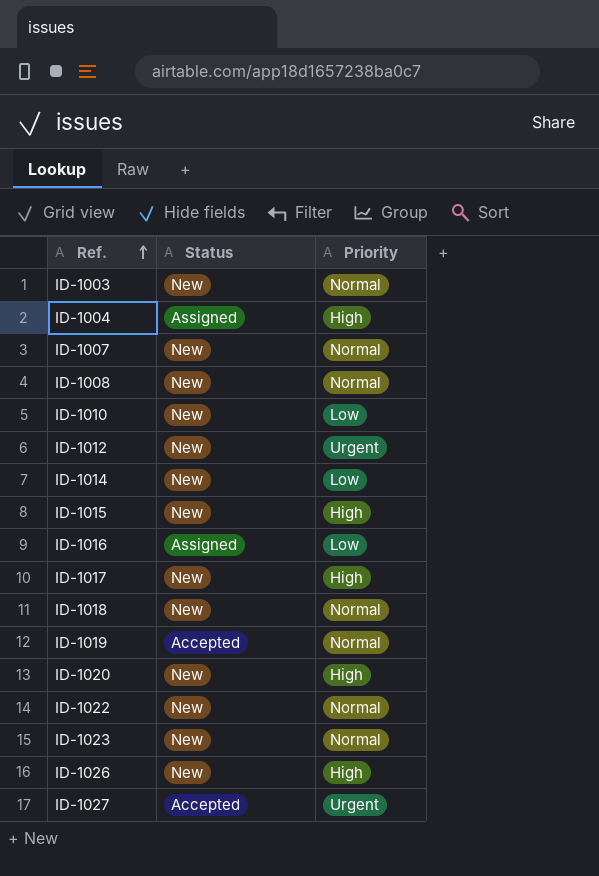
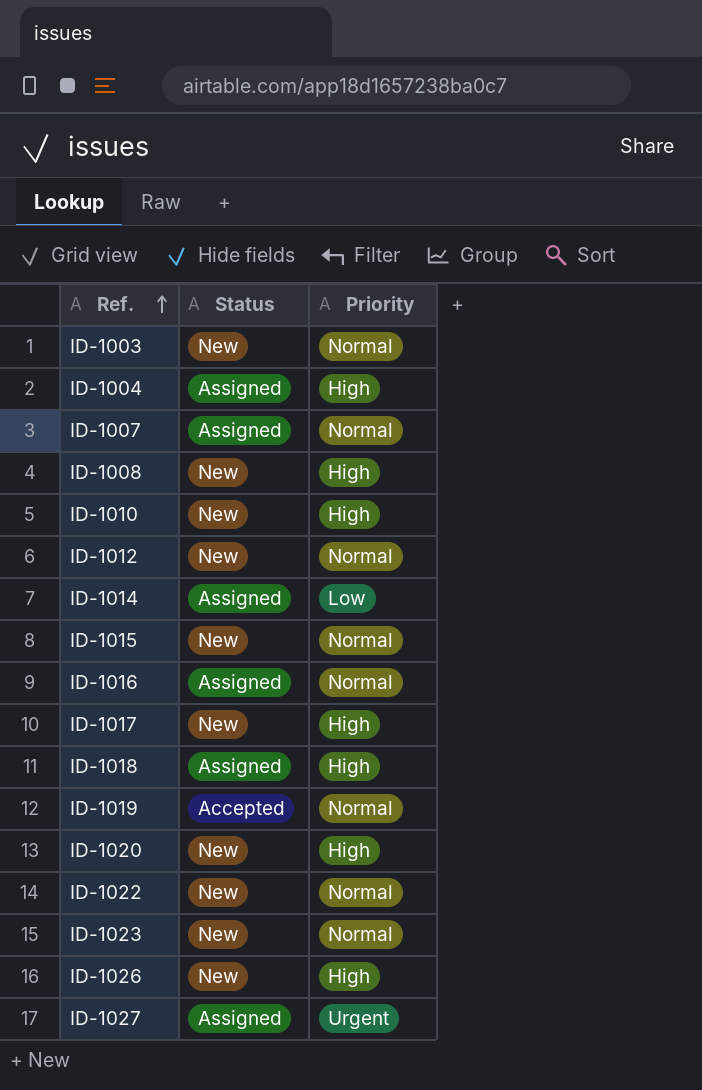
ID-1007 | Status: New -> Assigned
ID-1008 | Priority: Normal -> High
ID-1010 | Priority: Low -> High
ID-1012 | Priority: Urgent -> Normal
ID-1014 | Status: New -> Assigned
ID-1015 | Priority: High -> Normal
ID-1016 | Priority: Low -> Normal
ID-1018 | Status: New -> Assigned
ID-1018 | Priority: Normal -> High
ID-1027 | Status: Accepted -> Assigned

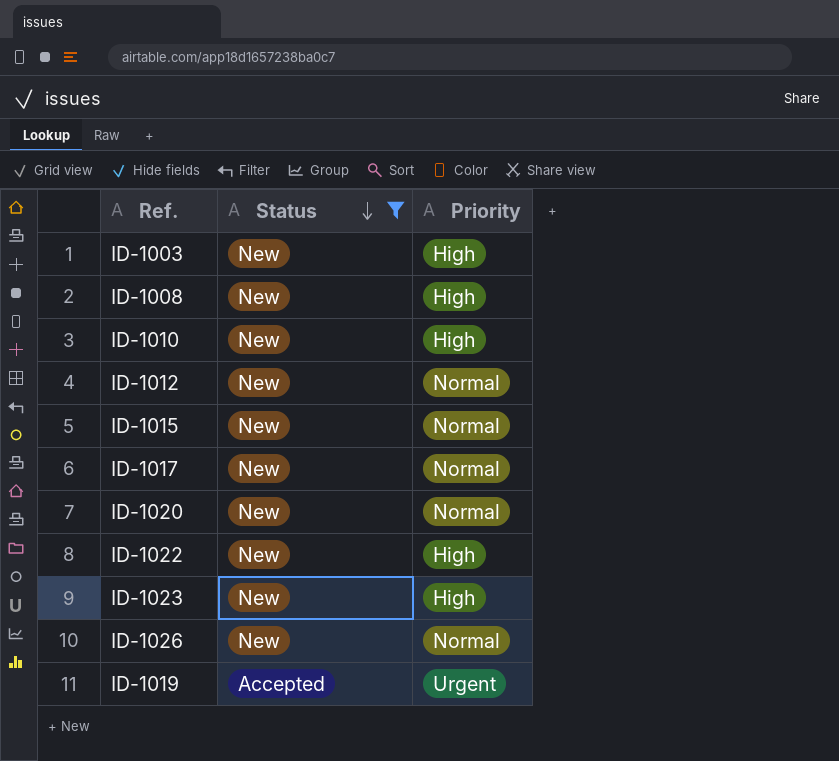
filter: none -> Status != Assigned
row order: Ref. ascending -> Status descending
ID-1003 | Priority: Normal -> High
ID-1017 | Priority: High -> Normal
ID-1020 | Priority: High -> Normal
ID-1022 | Priority: Normal -> High
ID-1023 | Priority: Normal -> High
ID-1026 | Priority: High -> Normal
ID-1019 | Priority: Normal -> Urgent

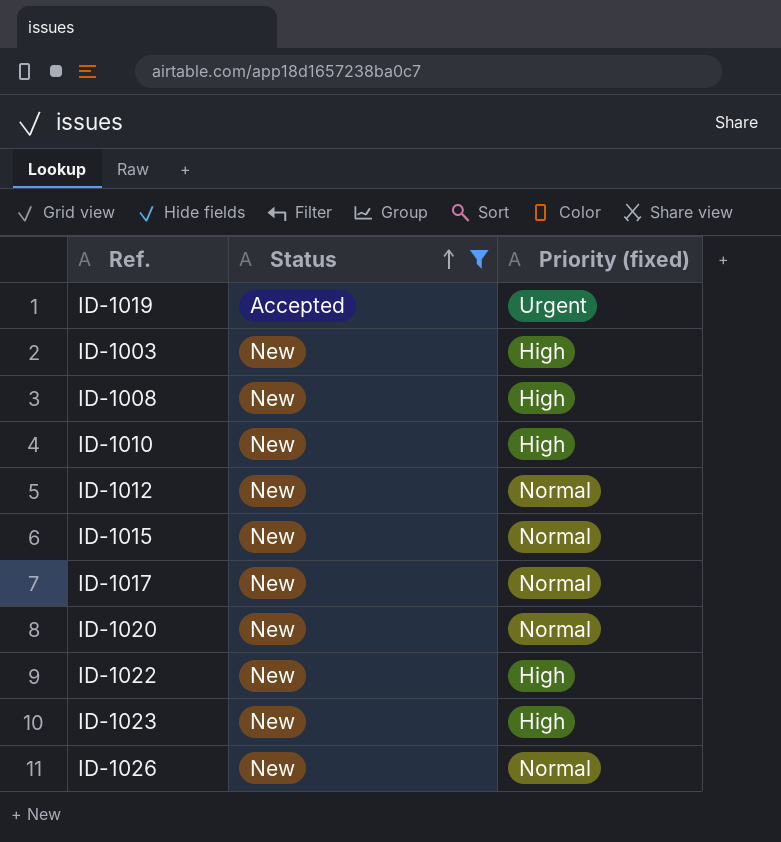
row order: Status descending -> Status ascending
column name: Priority -> Priority (fixed)

